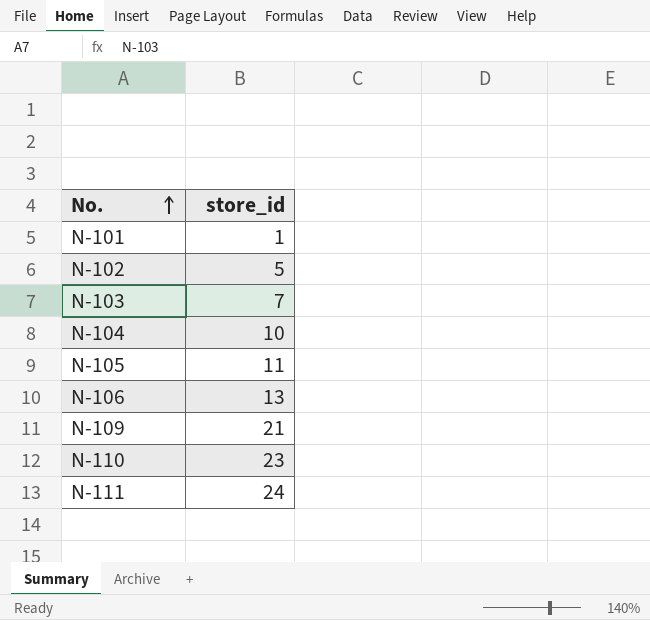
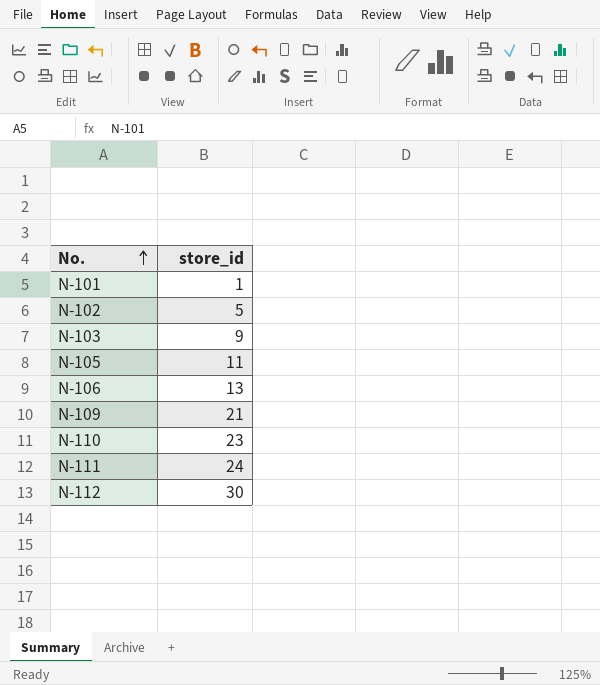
row N-104: 10 -> none
N-103 | store_id: 7 -> 9
row N-112: none -> 30

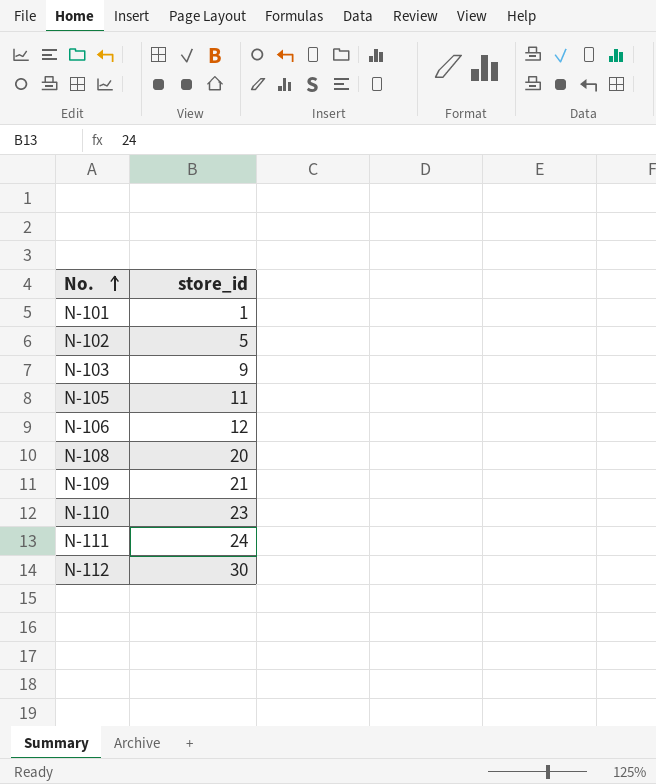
N-106 | store_id: 13 -> 12
row N-108: none -> 20

